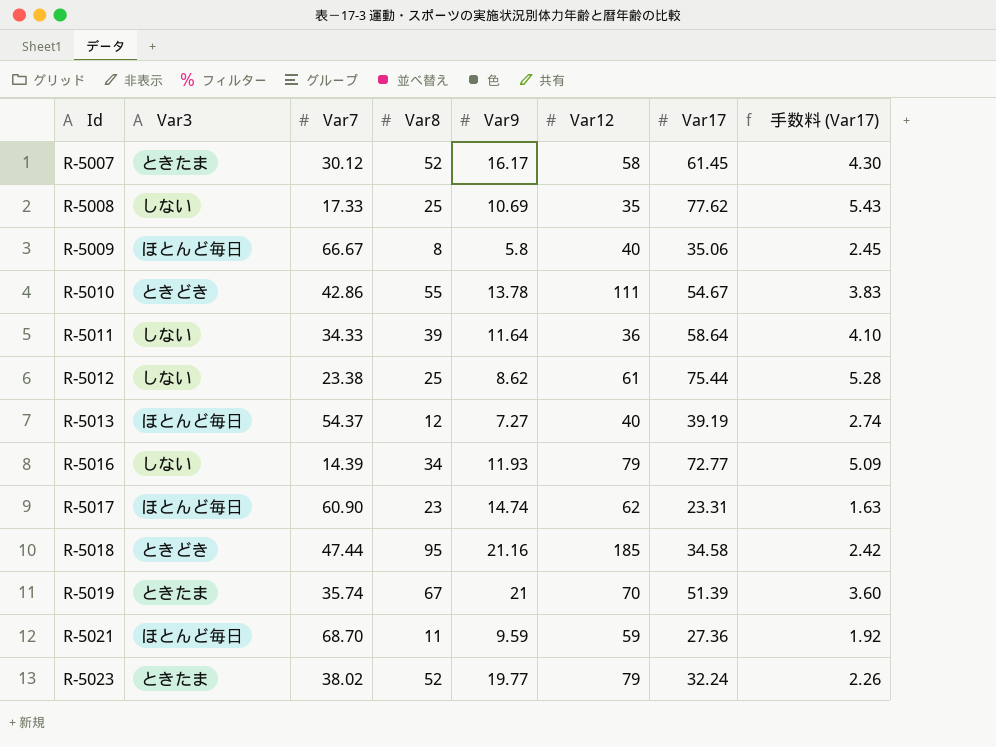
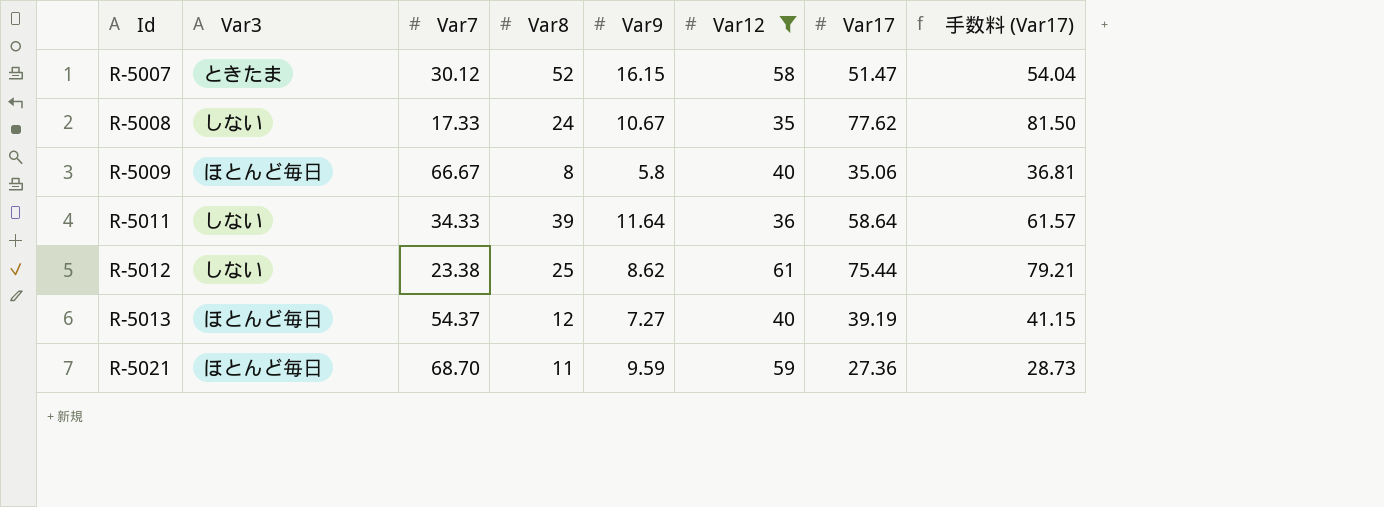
filter: none -> Var12 <= 61
column 手数料 (Var17) | formula: [Var17] * 0.07 -> [Var17] * 1.05
R-5007 | Var9: 16.17 -> 16.15
R-5007 | Var17: 61.45 -> 51.47
R-5008 | Var8: 25 -> 24
R-5008 | Var9: 10.69 -> 10.67

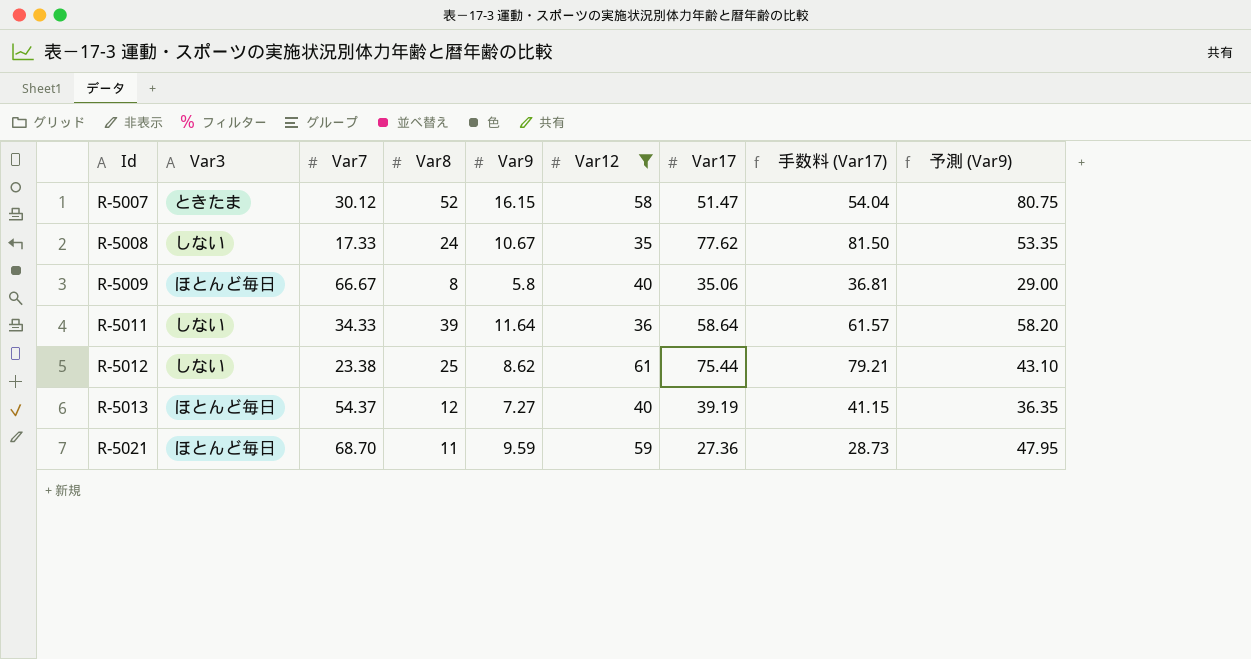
column 予測 (Var9) | formula: none -> [Var9] * 5

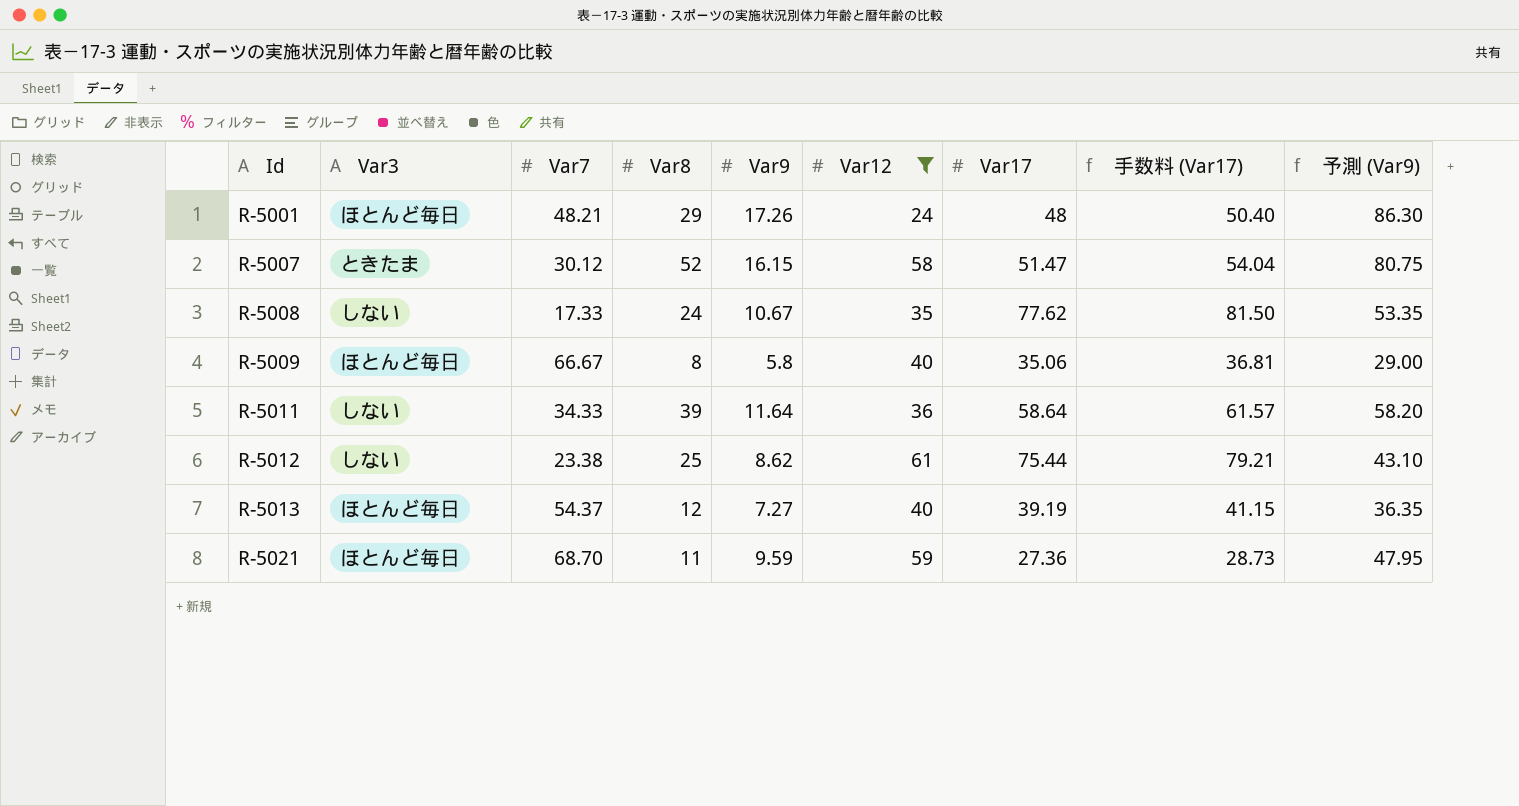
row R-5001: none -> ほとんど毎日 | 48.21 | 29 | 17.26 | 24 | 48 | 50.40 | 86.30

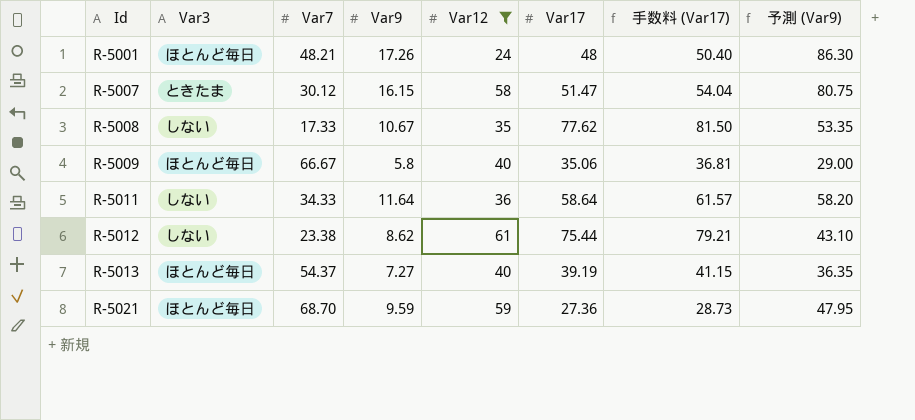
column Var8 | position: 4 -> none

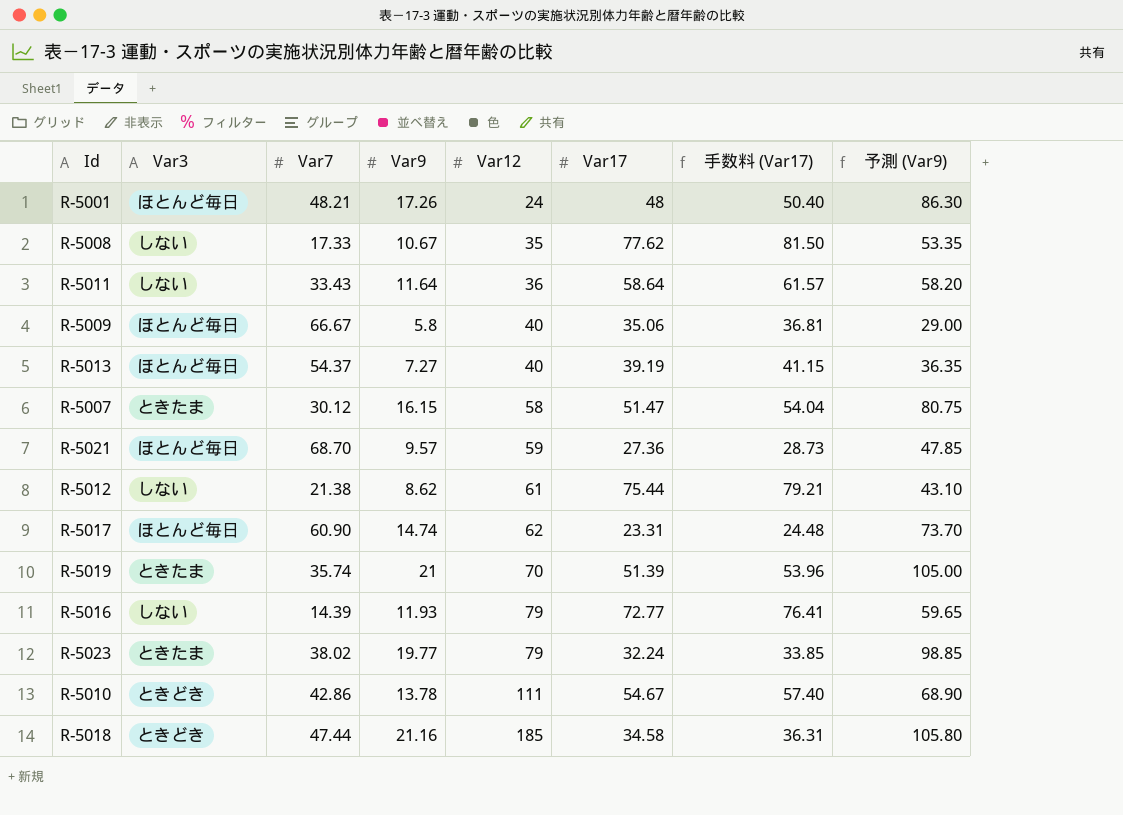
filter: Var12 <= 61 -> none
row order: Id ascending -> Var12 ascending
R-5011 | Var7: 34.33 -> 33.43
R-5021 | Var9: 9.59 -> 9.57
R-5021 | 予測 (Var9): 47.95 -> 47.85
R-5012 | Var7: 23.38 -> 21.38

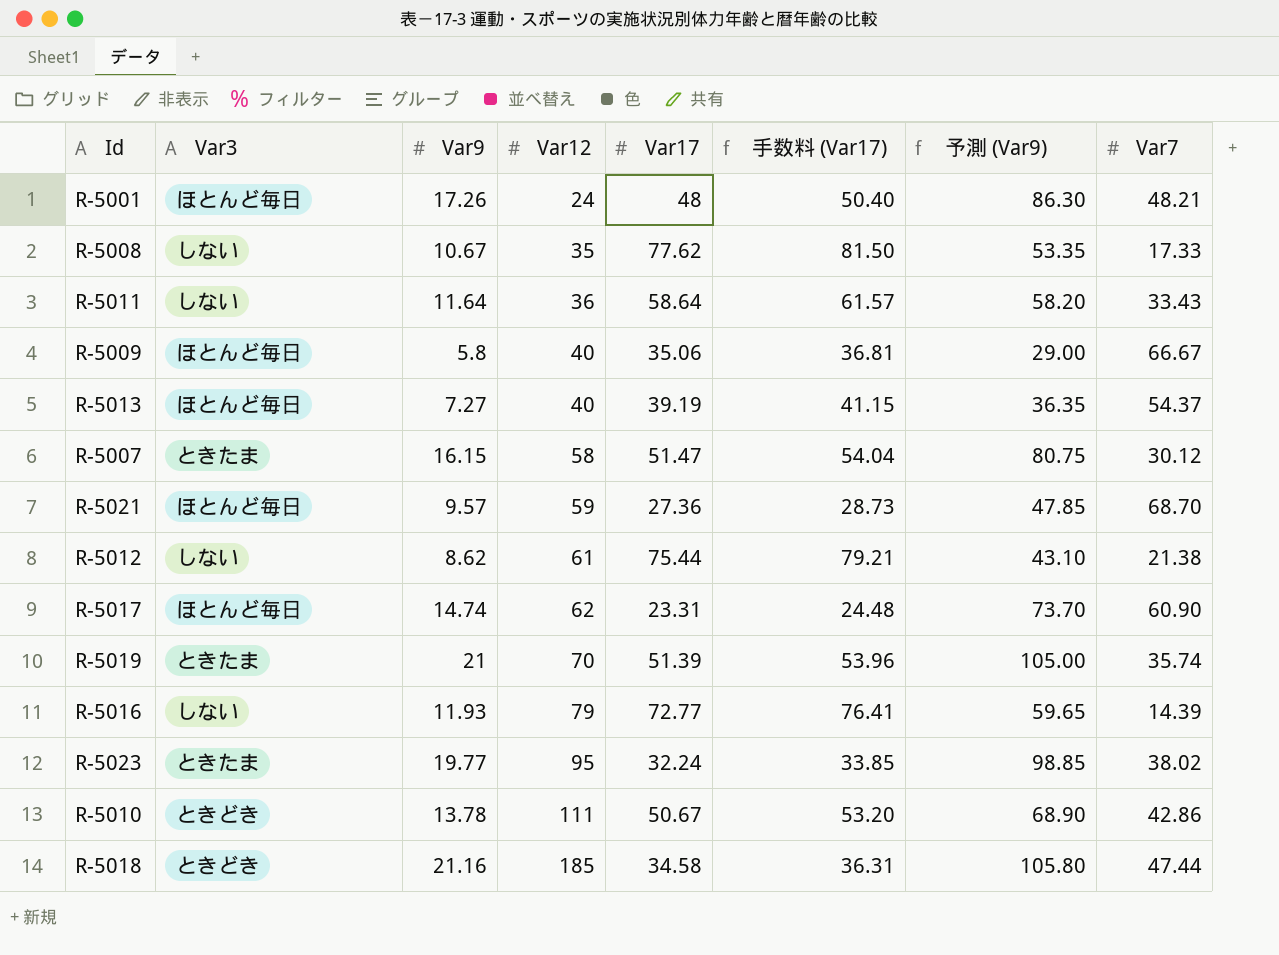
column Var7 | position: 3 -> 8
R-5023 | Var12: 79 -> 95
R-5010 | Var17: 54.67 -> 50.67
R-5010 | 手数料 (Var17): 57.40 -> 53.20

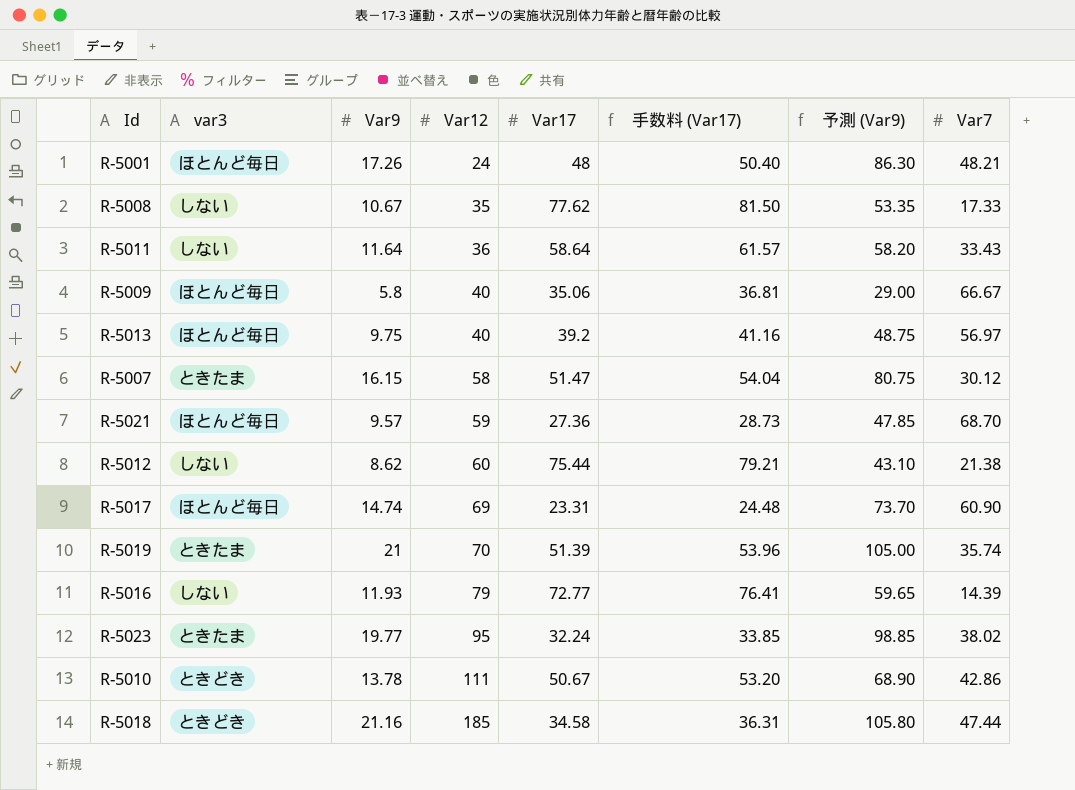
column name: Var3 -> var3
R-5013 | Var9: 7.27 -> 9.75
R-5013 | Var17: 39.19 -> 39.2
R-5013 | 手数料 (Var17): 41.15 -> 41.16
R-5013 | 予測 (Var9): 36.35 -> 48.75
R-5013 | Var7: 54.37 -> 56.97
R-5012 | Var12: 61 -> 60
R-5017 | Var12: 62 -> 69

